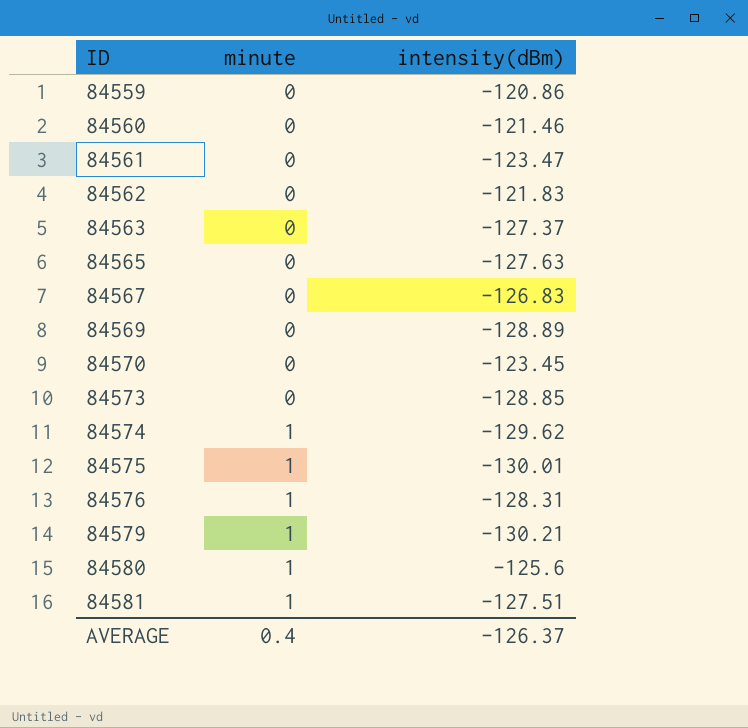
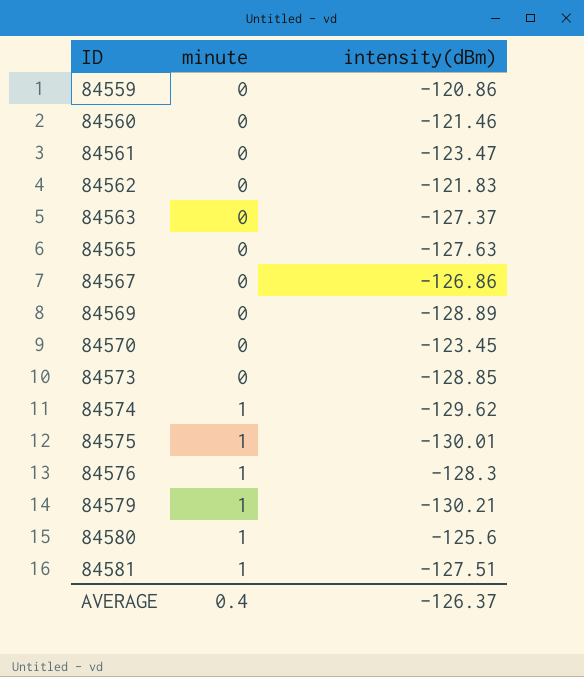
84567 | intensity(dBm): -126.83 -> -126.86
84576 | intensity(dBm): -128.31 -> -128.3

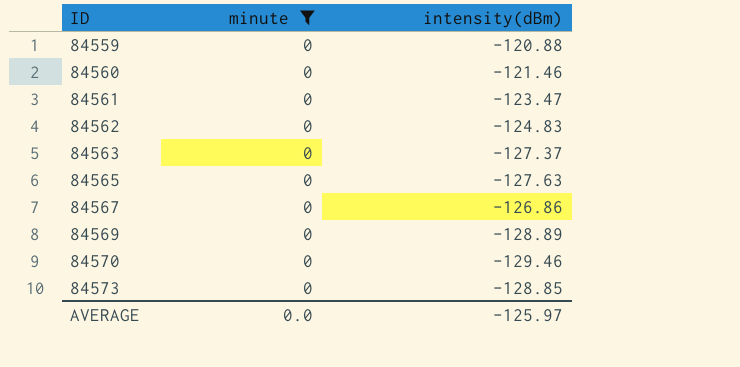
filter: none -> minute = 0
84559 | intensity(dBm): -120.86 -> -120.88
84562 | intensity(dBm): -121.83 -> -124.83
84570 | intensity(dBm): -123.45 -> -129.46
AVERAGE | minute: 0.4 -> 0.0
AVERAGE | intensity(dBm): -126.37 -> -125.97

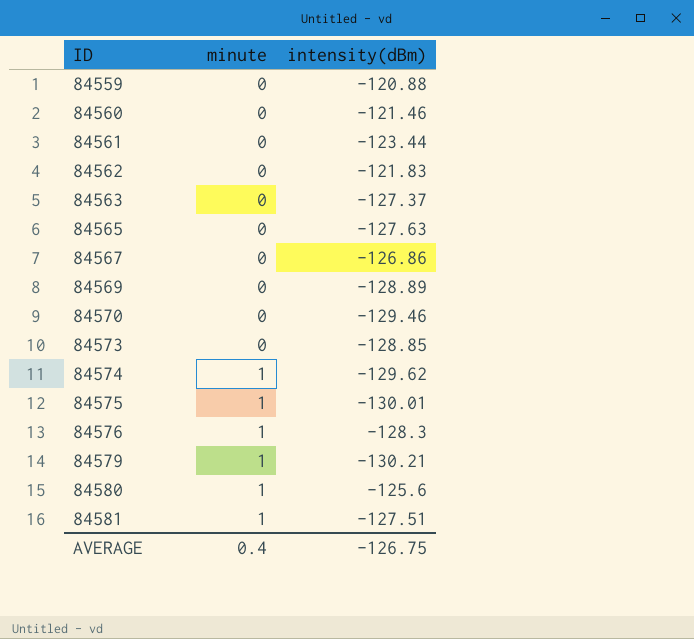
filter: minute = 0 -> none
84561 | intensity(dBm): -123.47 -> -123.44
84562 | intensity(dBm): -124.83 -> -121.83
AVERAGE | minute: 0.0 -> 0.4
AVERAGE | intensity(dBm): -125.97 -> -126.75

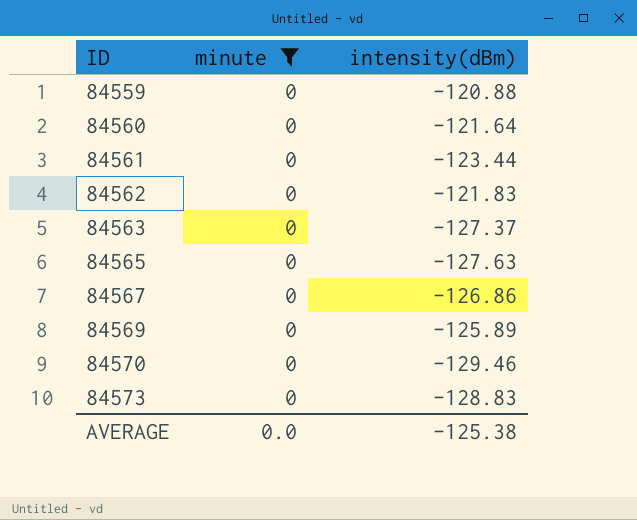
filter: none -> minute = 0
84560 | intensity(dBm): -121.46 -> -121.64
84569 | intensity(dBm): -128.89 -> -125.89
84573 | intensity(dBm): -128.85 -> -128.83
AVERAGE | minute: 0.4 -> 0.0
AVERAGE | intensity(dBm): -126.75 -> -125.38

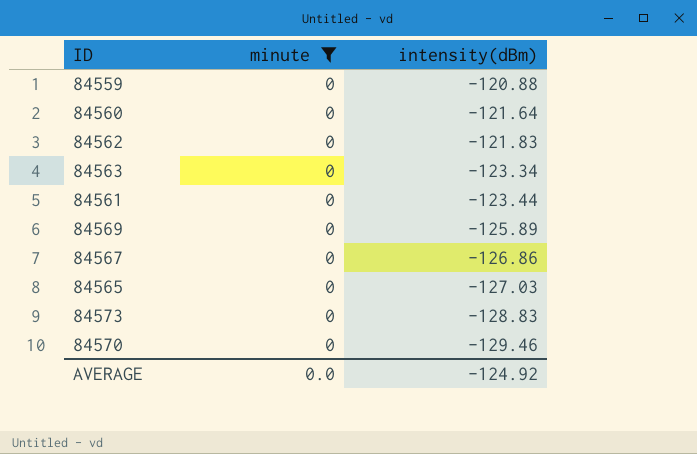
row order: ID ascending -> intensity(dBm) descending
84563 | intensity(dBm): -127.37 -> -123.34
84565 | intensity(dBm): -127.63 -> -127.03
AVERAGE | intensity(dBm): -125.38 -> -124.92

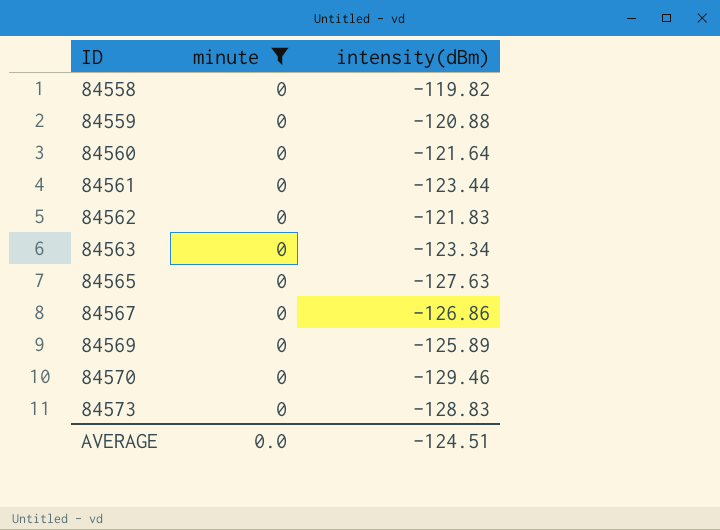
row order: intensity(dBm) descending -> ID ascending
row 84558: none -> 0 | -119.82
84565 | intensity(dBm): -127.03 -> -127.63
AVERAGE | intensity(dBm): -124.92 -> -124.51

